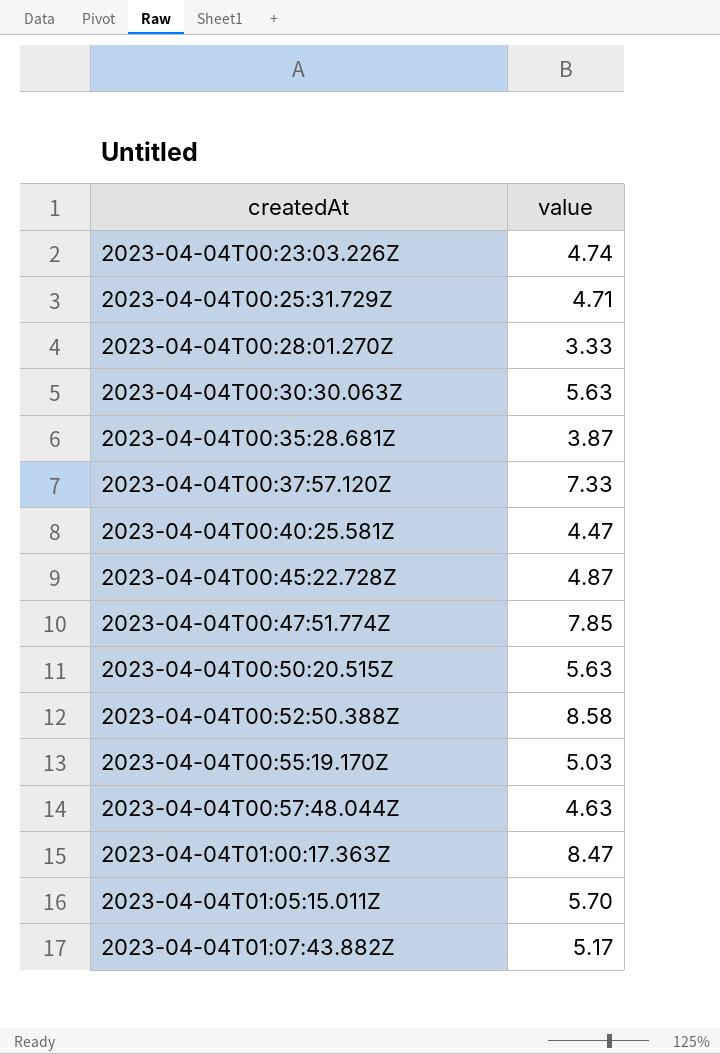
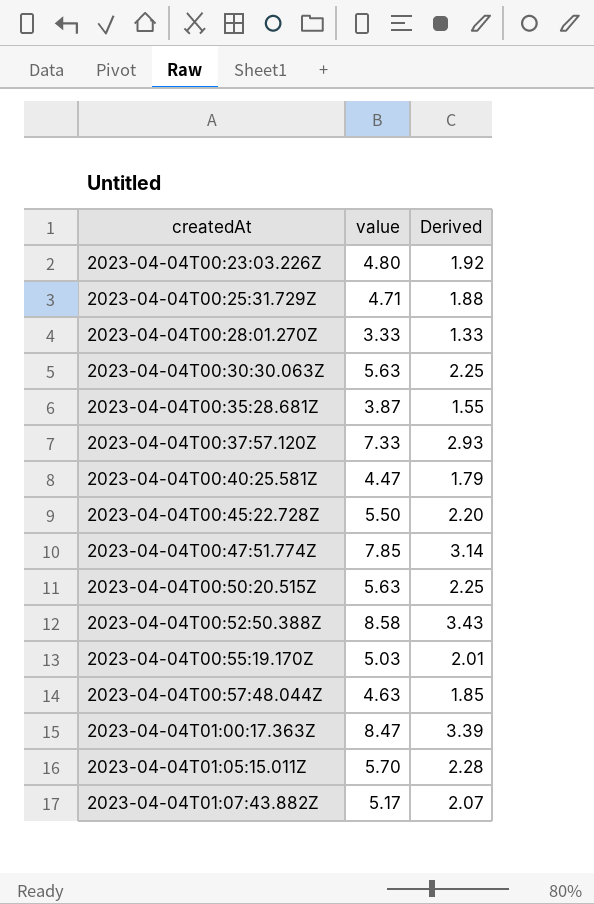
column Derived | formula: none -> [value] * 0.4
2023-04-04T00:23:03.226Z | value: 4.74 -> 4.80
2023-04-04T00:45:22.728Z | value: 4.87 -> 5.50

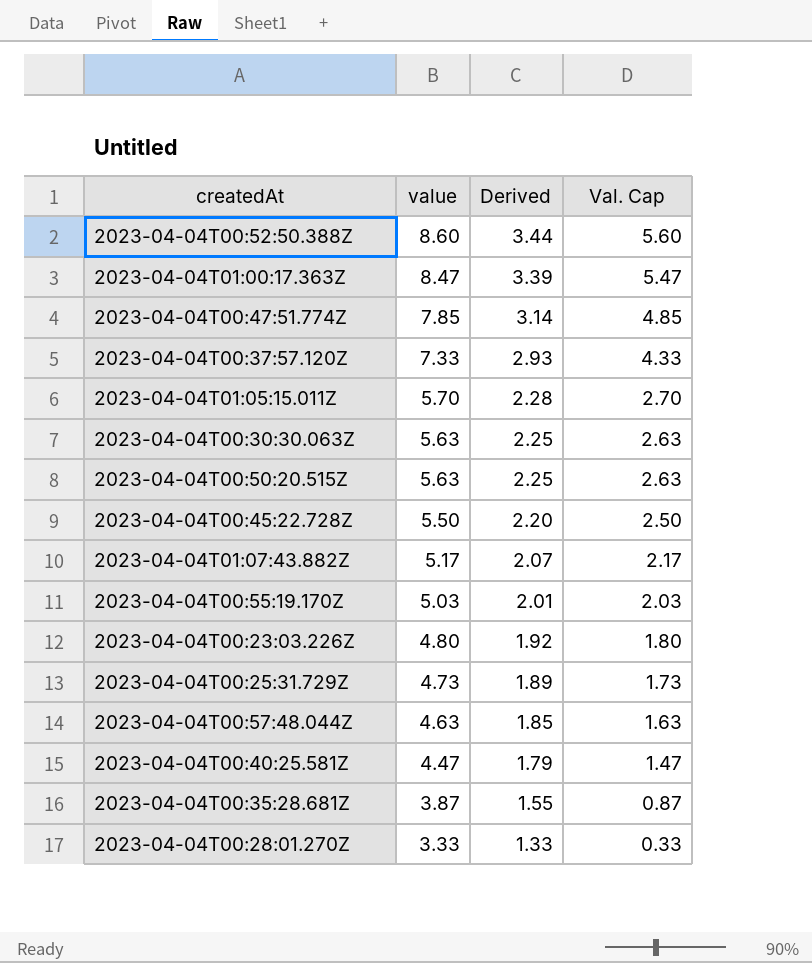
row order: createdAt ascending -> value descending
column Val. Cap | formula: none -> [value] - 3
2023-04-04T00:52:50.388Z | value: 8.58 -> 8.60
2023-04-04T00:52:50.388Z | Derived: 3.43 -> 3.44
2023-04-04T00:25:31.729Z | value: 4.71 -> 4.73
2023-04-04T00:25:31.729Z | Derived: 1.88 -> 1.89

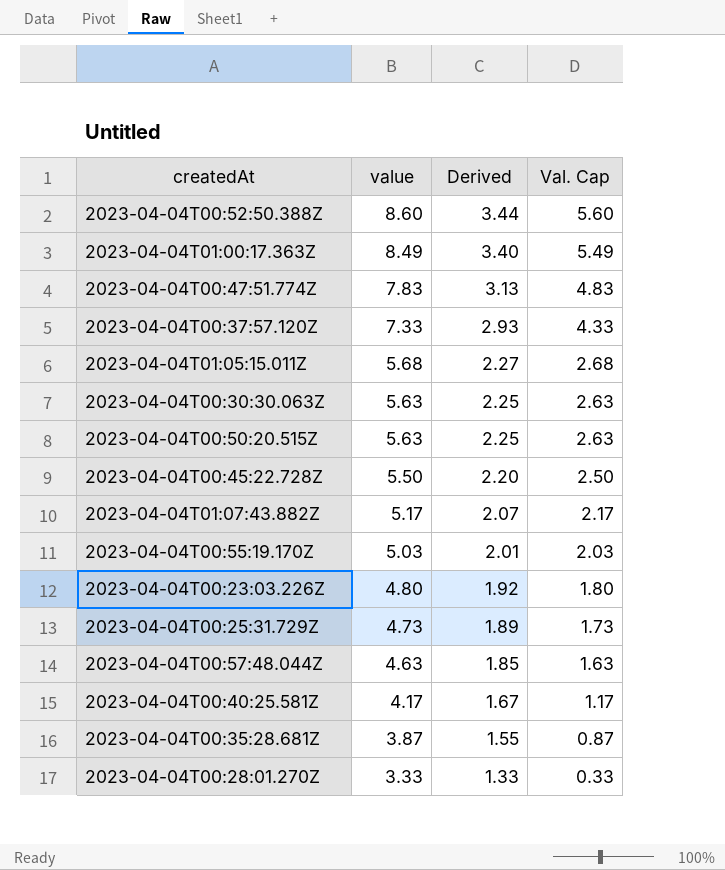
2023-04-04T01:00:17.363Z | value: 8.47 -> 8.49
2023-04-04T01:00:17.363Z | Derived: 3.39 -> 3.40
2023-04-04T01:00:17.363Z | Val. Cap: 5.47 -> 5.49
2023-04-04T00:47:51.774Z | value: 7.85 -> 7.83
2023-04-04T00:47:51.774Z | Derived: 3.14 -> 3.13
2023-04-04T00:47:51.774Z | Val. Cap: 4.85 -> 4.83
2023-04-04T01:05:15.011Z | value: 5.70 -> 5.68
2023-04-04T01:05:15.011Z | Derived: 2.28 -> 2.27
2023-04-04T01:05:15.011Z | Val. Cap: 2.70 -> 2.68
2023-04-04T00:40:25.581Z | value: 4.47 -> 4.17
2023-04-04T00:40:25.581Z | Derived: 1.79 -> 1.67
2023-04-04T00:40:25.581Z | Val. Cap: 1.47 -> 1.17

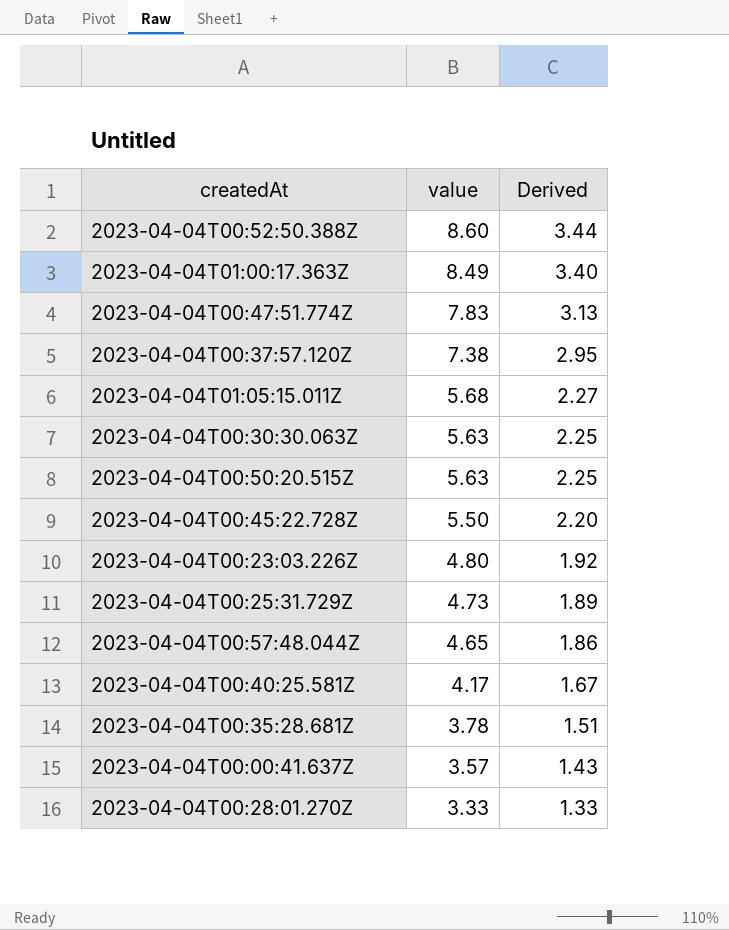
column Val. Cap | formula: [value] - 3 -> none
row 2023-04-04T01:07:43.882Z: 5.17 | 2.07 | 2.17 -> none
row 2023-04-04T00:55:19.170Z: 5.03 | 2.01 | 2.03 -> none
2023-04-04T00:37:57.120Z | value: 7.33 -> 7.38
2023-04-04T00:37:57.120Z | Derived: 2.93 -> 2.95
2023-04-04T00:57:48.044Z | value: 4.63 -> 4.65
2023-04-04T00:57:48.044Z | Derived: 1.85 -> 1.86
2023-04-04T00:35:28.681Z | value: 3.87 -> 3.78
2023-04-04T00:35:28.681Z | Derived: 1.55 -> 1.51
row 2023-04-04T00:00:41.637Z: none -> 3.57 | 1.43

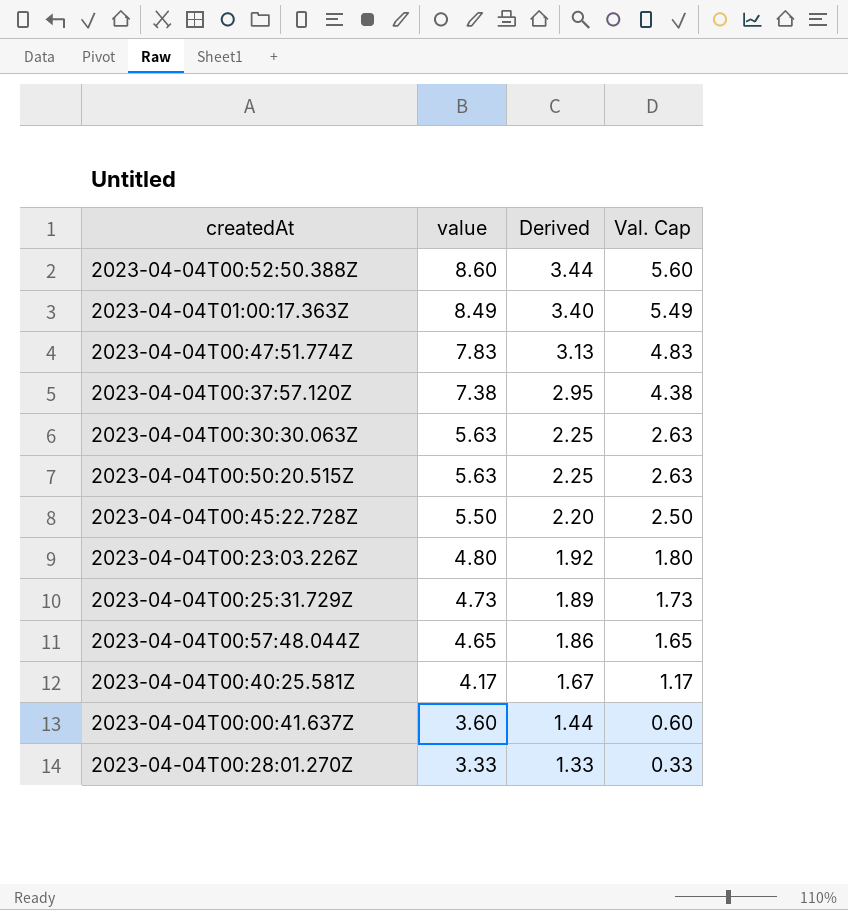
column Val. Cap | formula: none -> [value] - 3
row 2023-04-04T01:05:15.011Z: 5.68 | 2.27 -> none
row 2023-04-04T00:35:28.681Z: 3.78 | 1.51 -> none
2023-04-04T00:00:41.637Z | value: 3.57 -> 3.60
2023-04-04T00:00:41.637Z | Derived: 1.43 -> 1.44

